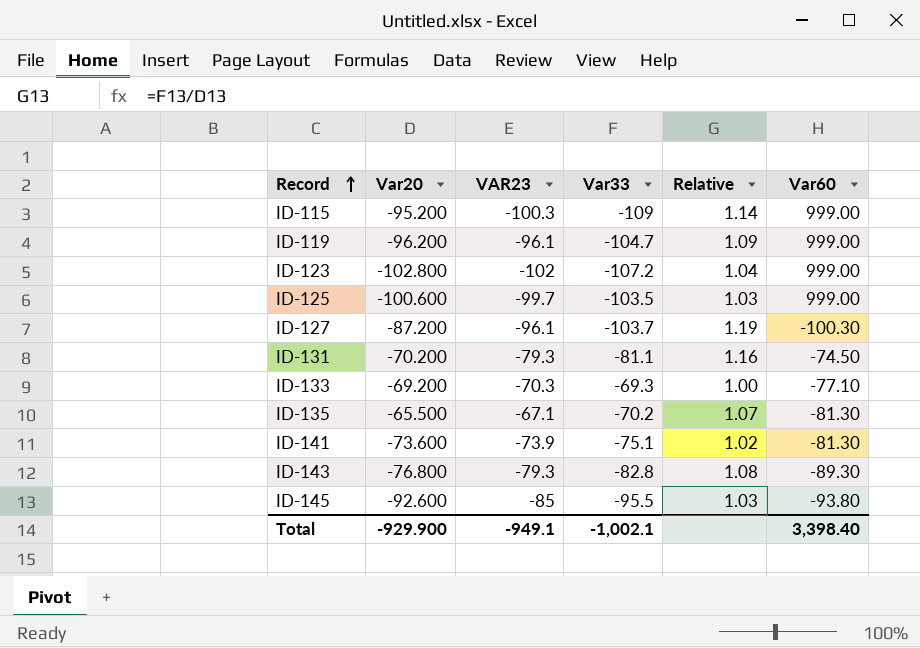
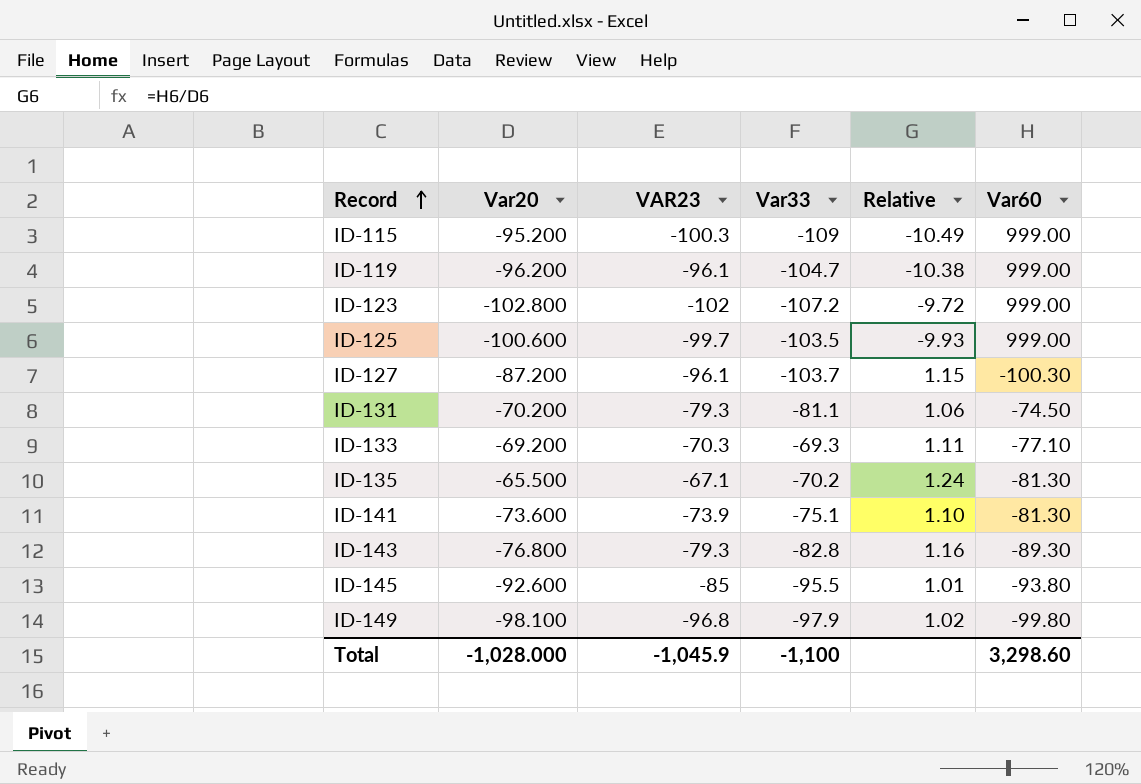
column Relative | formula: [Var33] / [Var20] -> [Var60] / [Var20]
row ID-149: none -> -98.100 | -96.8 | -97.9 | 1.02 | -99.80
Total | Var20: -929.900 -> -1,028.000
Total | VAR23: -949.1 -> -1,045.9
Total | Var33: -1,002.1 -> -1,100
Total | Var60: 3,398.40 -> 3,298.60

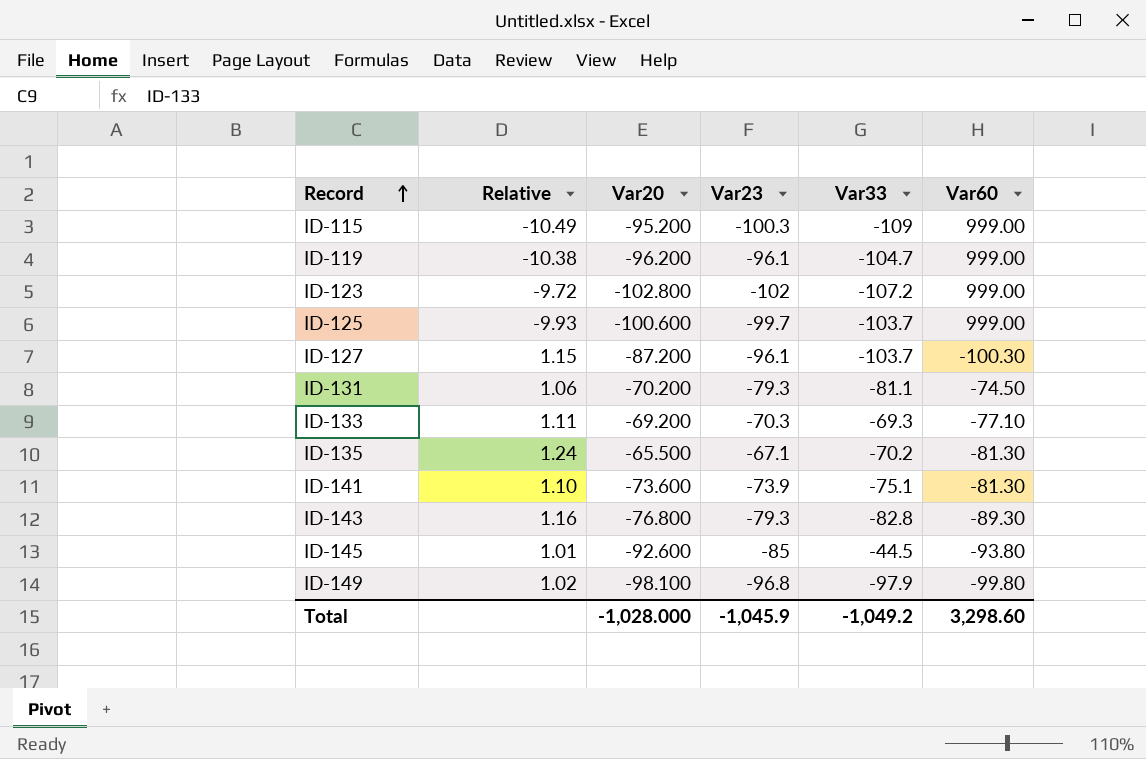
column Relative | position: 5 -> 2
column name: VAR23 -> Var23
ID-125 | Var33: -103.5 -> -103.7
ID-145 | Var33: -95.5 -> -44.5
Total | Var33: -1,100 -> -1,049.2

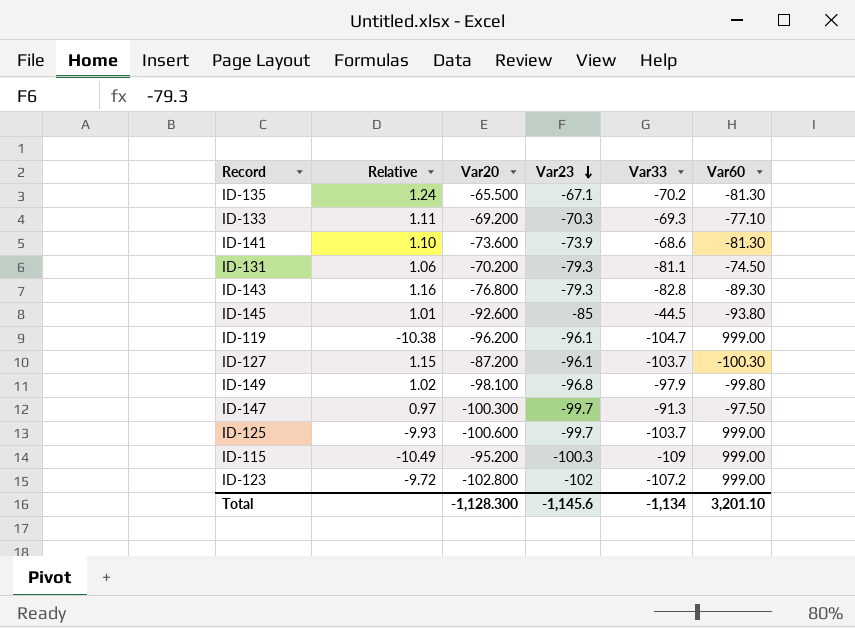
row order: Record ascending -> Var23 descending
ID-141 | Var33: -75.1 -> -68.6
row ID-147: none -> 0.97 | -100.300 | -99.7 | -91.3 | -97.50
Total | Var20: -1,028.000 -> -1,128.300
Total | Var23: -1,045.9 -> -1,145.6
Total | Var33: -1,049.2 -> -1,134
Total | Var60: 3,298.60 -> 3,201.10

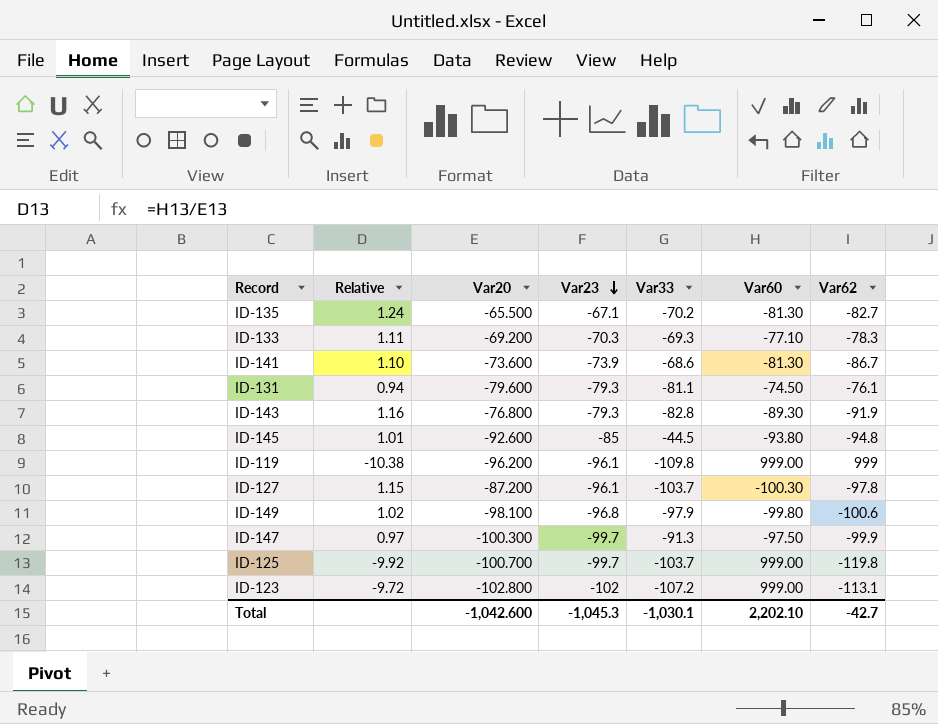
column Var62 | position: none -> 7
row ID-115: -10.49 | -95.200 | -100.3 | -109 | 999.00 -> none
ID-131 | Relative: 1.06 -> 0.94
ID-131 | Var20: -70.200 -> -79.600
ID-119 | Var33: -104.7 -> -109.8
ID-125 | Relative: -9.93 -> -9.92
ID-125 | Var20: -100.600 -> -100.700
Total | Var20: -1,128.300 -> -1,042.600
Total | Var23: -1,145.6 -> -1,045.3
Total | Var33: -1,134 -> -1,030.1
Total | Var60: 3,201.10 -> 2,202.10

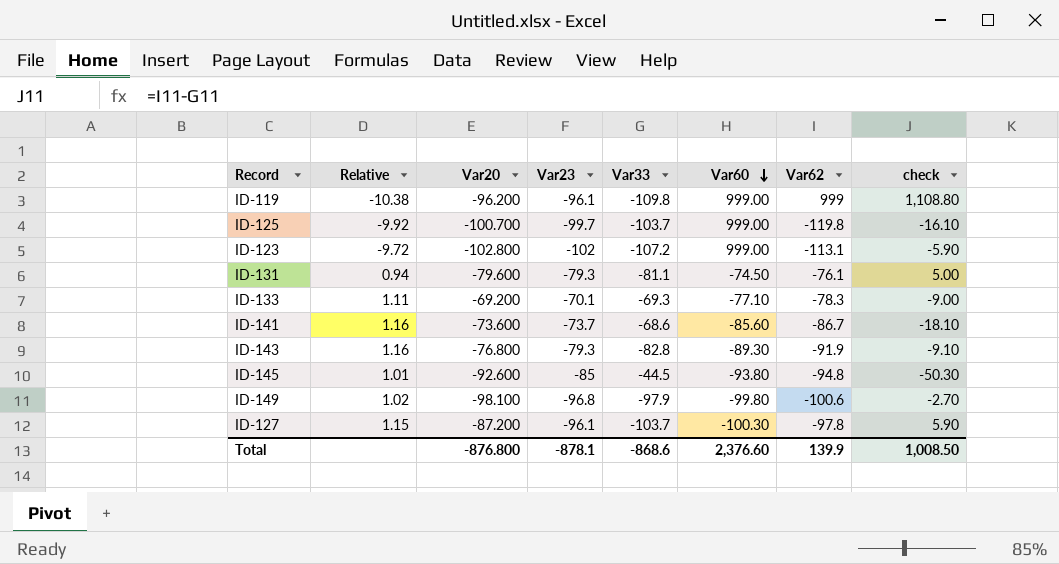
row order: Var23 descending -> Var60 descending
column check | formula: none -> [Var62] - [Var33]
row ID-135: 1.24 | -65.500 | -67.1 | -70.2 | -81.30 | -82.7 -> none
row ID-147: 0.97 | -100.300 | -99.7 | -91.3 | -97.50 | -99.9 -> none
ID-133 | Var23: -70.3 -> -70.1
ID-141 | Relative: 1.10 -> 1.16
ID-141 | Var23: -73.9 -> -73.7
ID-141 | Var60: -81.30 -> -85.60
Total | Var20: -1,042.600 -> -876.800
Total | Var23: -1,045.3 -> -878.1
Total | Var33: -1,030.1 -> -868.6
Total | Var60: 2,202.10 -> 2,376.60
Total | Var62: -42.7 -> 139.9

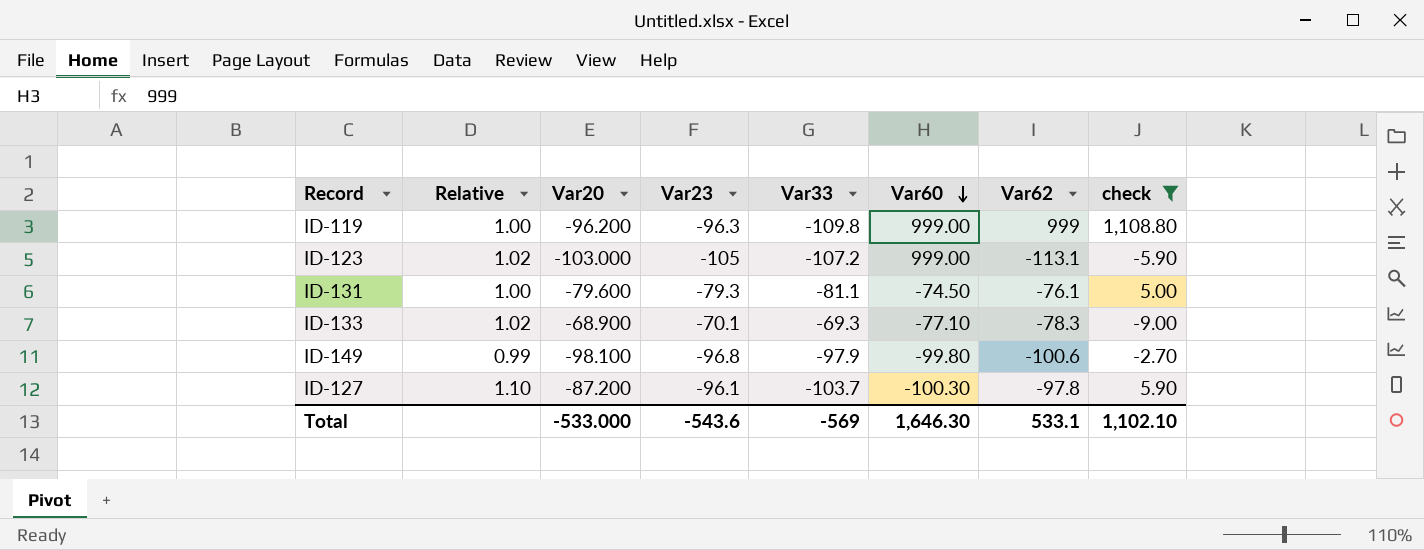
filter: none -> check >= -9.00
column Relative | formula: [Var60] / [Var20] -> [Var23] / [Var20]
ID-119 | Var23: -96.1 -> -96.3
ID-123 | Var20: -102.800 -> -103.000
ID-123 | Var23: -102 -> -105
ID-133 | Var20: -69.200 -> -68.900
Total | Var20: -876.800 -> -533.000
Total | Var23: -878.1 -> -543.6
Total | Var33: -868.6 -> -569
Total | Var60: 2,376.60 -> 1,646.30
Total | Var62: 139.9 -> 533.1
Total | check: 1,008.50 -> 1,102.10

